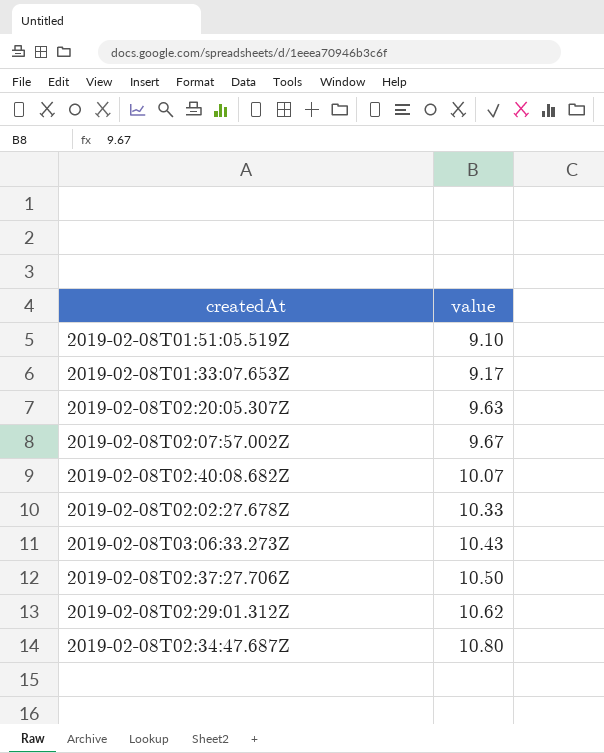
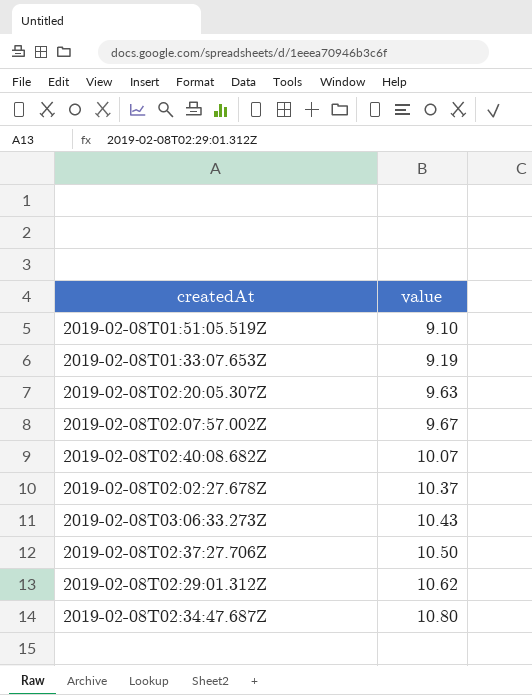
2019-02-08T01:33:07.653Z | value: 9.17 -> 9.19
2019-02-08T02:02:27.678Z | value: 10.33 -> 10.37

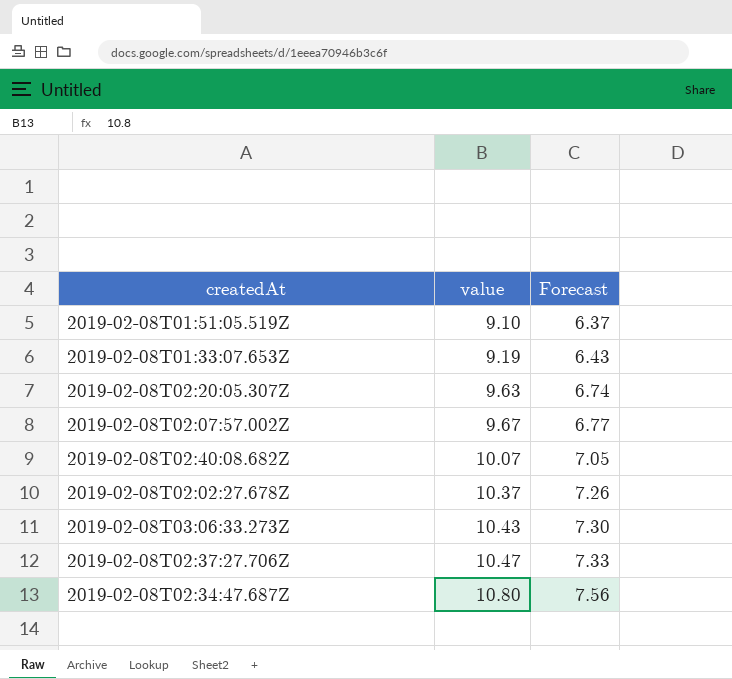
column Forecast | formula: none -> [value] * 0.7
row 2019-02-08T02:29:01.312Z: 10.62 -> none
2019-02-08T02:37:27.706Z | value: 10.50 -> 10.47

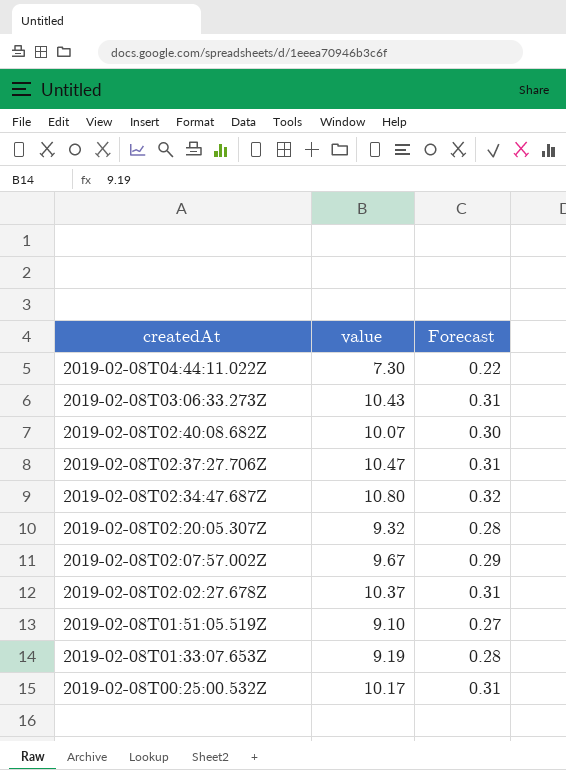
row order: value ascending -> createdAt descending
column Forecast | formula: [value] * 0.7 -> [value] * 0.03
row 2019-02-08T04:44:11.022Z: none -> 7.30 | 0.22
2019-02-08T02:20:05.307Z | value: 9.63 -> 9.32
row 2019-02-08T00:25:00.532Z: none -> 10.17 | 0.31

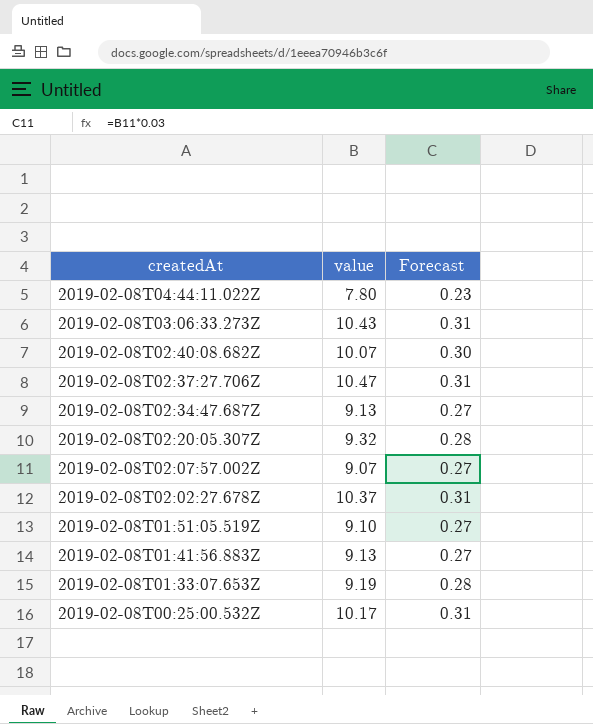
2019-02-08T04:44:11.022Z | value: 7.30 -> 7.80
2019-02-08T04:44:11.022Z | Forecast: 0.22 -> 0.23
2019-02-08T02:34:47.687Z | value: 10.80 -> 9.13
2019-02-08T02:34:47.687Z | Forecast: 0.32 -> 0.27
2019-02-08T02:07:57.002Z | value: 9.67 -> 9.07
2019-02-08T02:07:57.002Z | Forecast: 0.29 -> 0.27
row 2019-02-08T01:41:56.883Z: none -> 9.13 | 0.27

